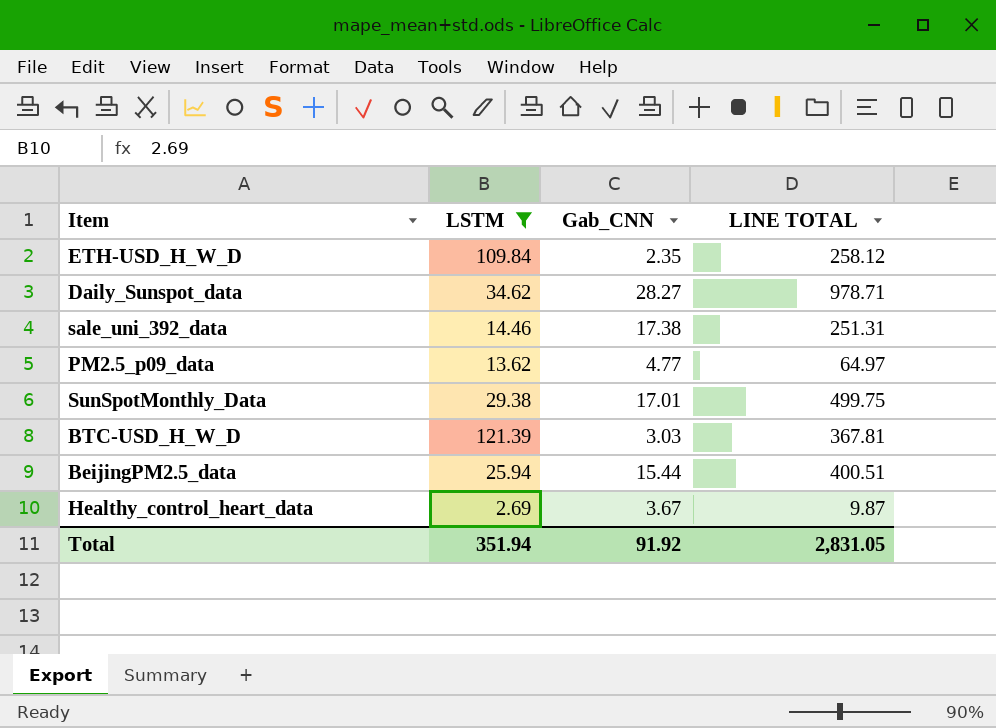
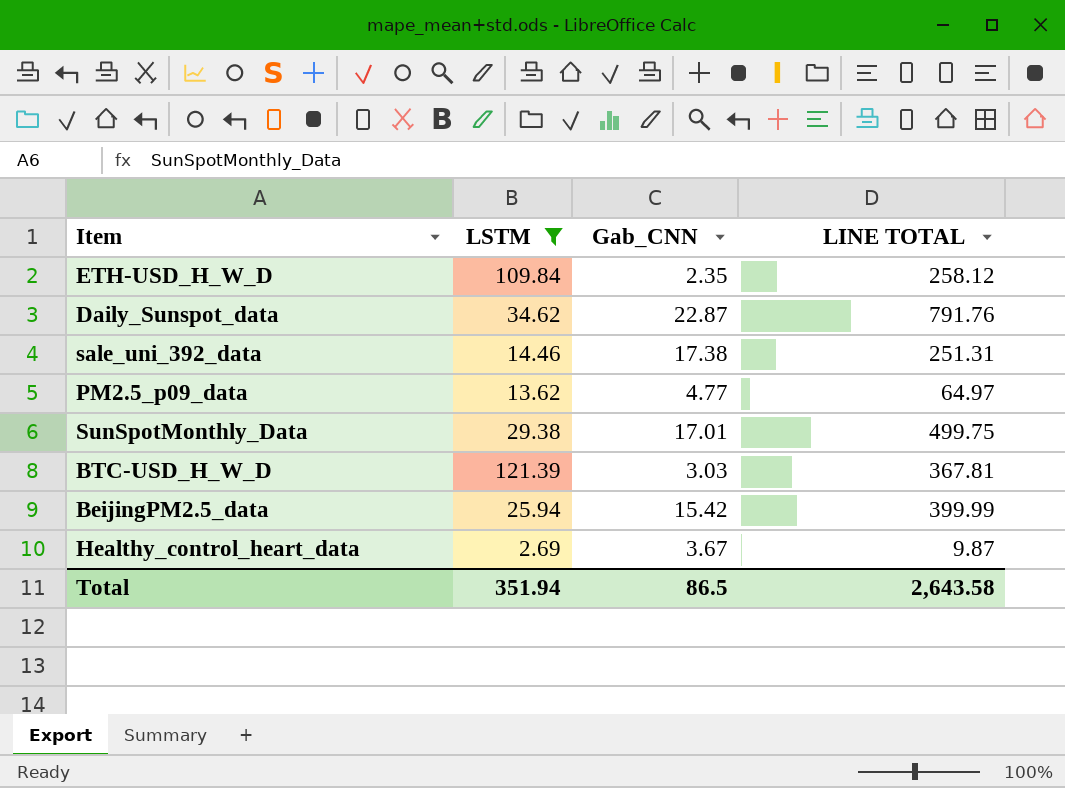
Daily_Sunspot_data | Gab_CNN: 28.27 -> 22.87
Daily_Sunspot_data | LINE TOTAL: 978.71 -> 791.76
BeijingPM2.5_data | Gab_CNN: 15.44 -> 15.42
BeijingPM2.5_data | LINE TOTAL: 400.51 -> 399.99
Total | Gab_CNN: 91.92 -> 86.5
Total | LINE TOTAL: 2,831.05 -> 2,643.58

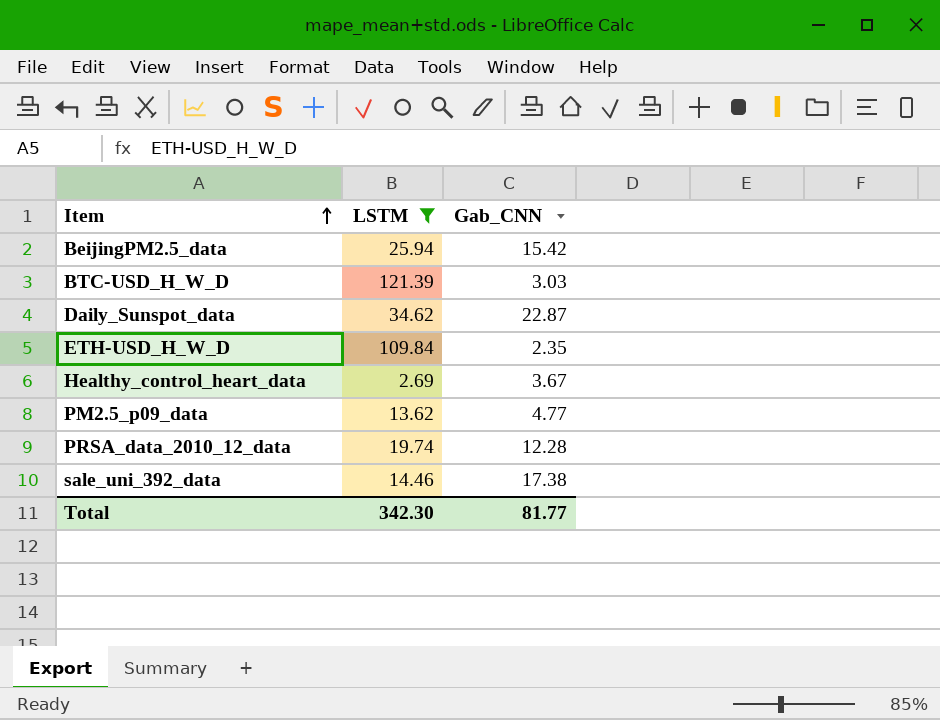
row order: none -> Item ascending
column LINE TOTAL | formula: [LSTM] * [Gab_CNN] -> none
row SunSpotMonthly_Data: 29.38 | 17.01 | 499.75 -> none
row PRSA_data_2010_12_data: none -> 19.74 | 12.28
Total | LSTM: 351.94 -> 342.30
Total | Gab_CNN: 86.5 -> 81.77

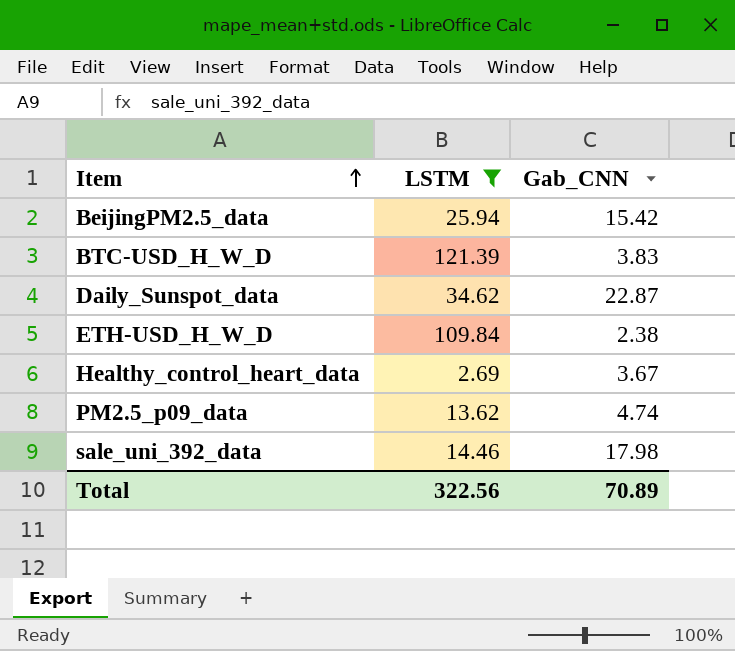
row PRSA_data_2010_12_data: 19.74 | 12.28 -> none
BTC-USD_H_W_D | Gab_CNN: 3.03 -> 3.83
ETH-USD_H_W_D | Gab_CNN: 2.35 -> 2.38
PM2.5_p09_data | Gab_CNN: 4.77 -> 4.74
sale_uni_392_data | Gab_CNN: 17.38 -> 17.98
Total | LSTM: 342.30 -> 322.56
Total | Gab_CNN: 81.77 -> 70.89

